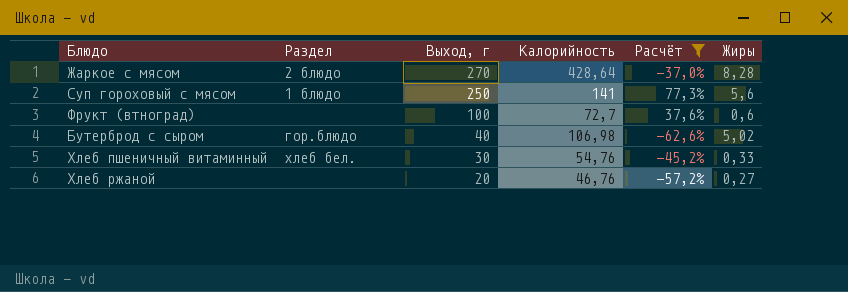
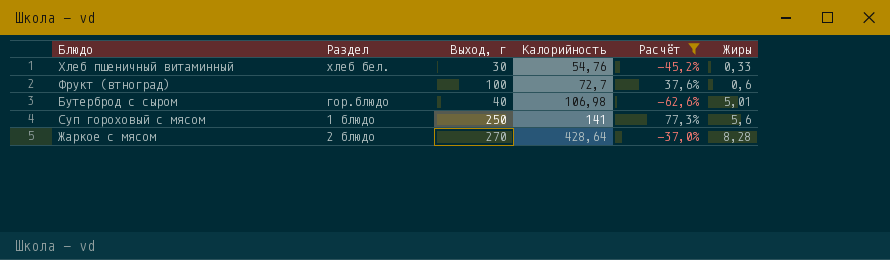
row order: Выход, г descending -> Калорийность ascending
row Хлеб ржаной: none | 20 | 46,76 | -57,2% | 0,27 -> none
Бутерброд с сыром | Жиры: 5,02 -> 5,01

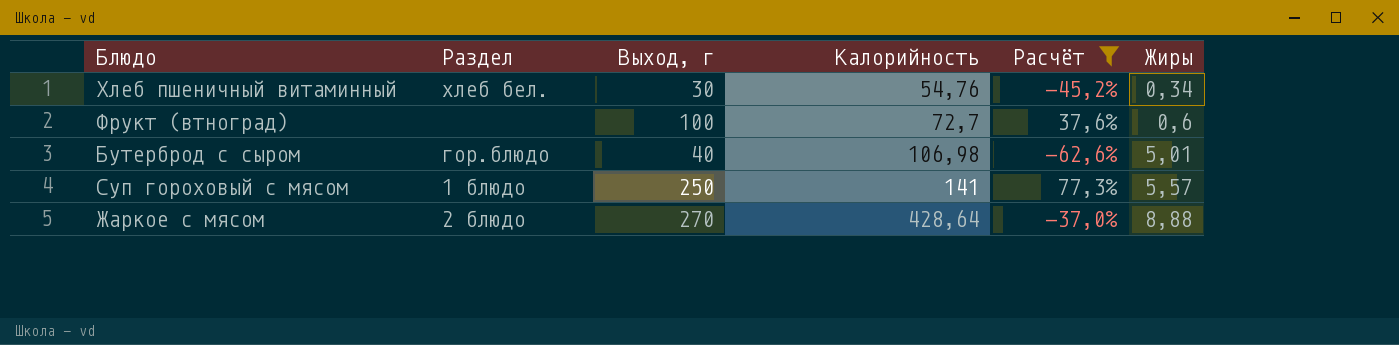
Хлеб пшеничный витаминный | Жиры: 0,33 -> 0,34
Суп гороховый с мясом | Жиры: 5,6 -> 5,57
Жаркое с мясом | Жиры: 8,28 -> 8,88

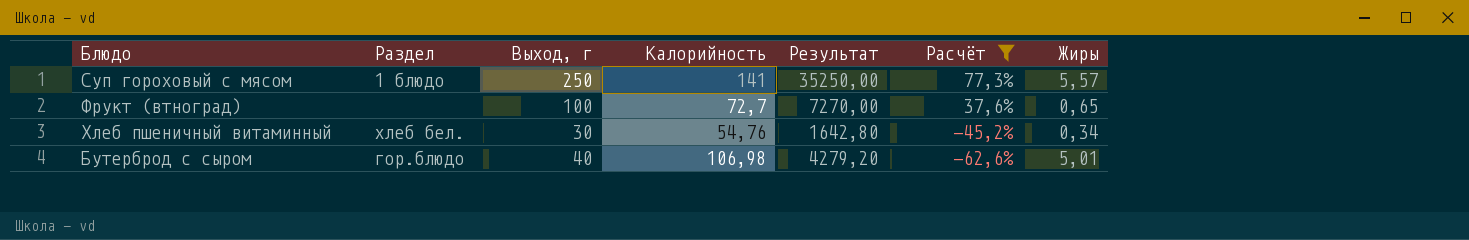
row order: Калорийность ascending -> Расчёт descending
column Результат | formula: none -> [Выход, г] * [Калорийность]
row Жаркое с мясом: 2 блюдо | 270 | 428,64 | -37,0% | 8,88 -> none
Фрукт (втноград) | Жиры: 0,6 -> 0,65

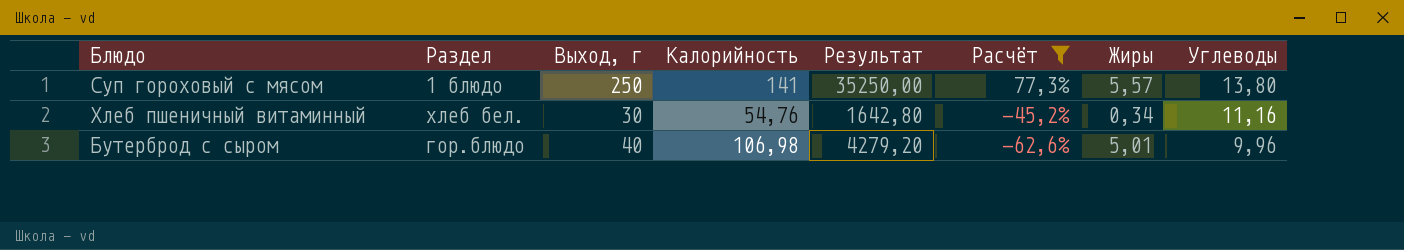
column Углеводы | position: none -> 8
row Фрукт (втноград): none | 100 | 72,7 | 7270,00 | 37,6% | 0,65 -> none

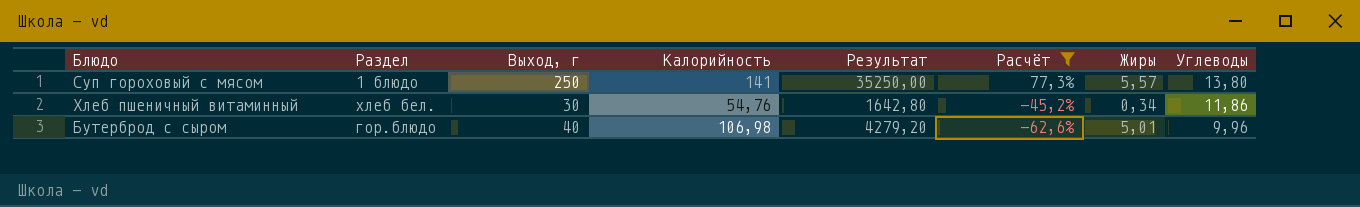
Хлеб пшеничный витаминный | Углеводы: 11,16 -> 11,86

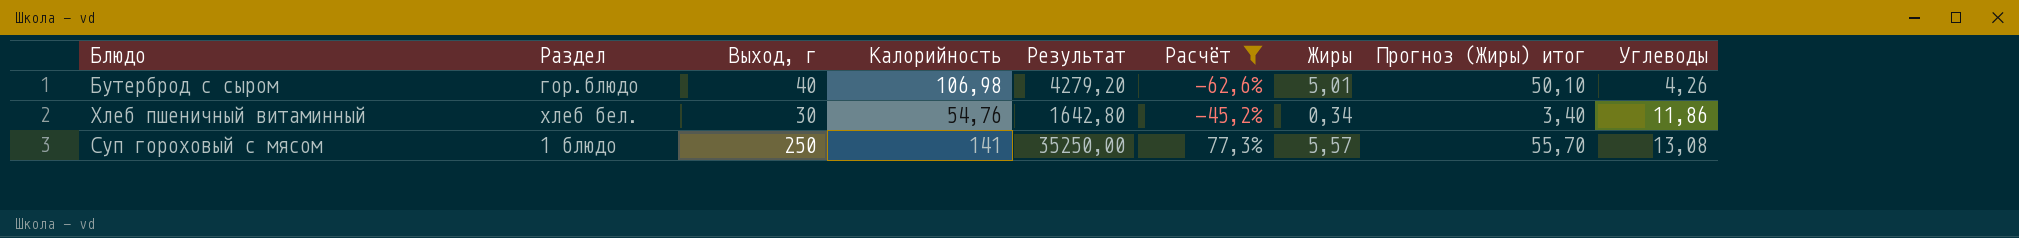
row order: Расчёт descending -> Расчёт ascending
column Прогноз (Жиры) итог | formula: none -> [Жиры] * 10
Бутерброд с сыром | Углеводы: 9,96 -> 4,26
Суп гороховый с мясом | Углеводы: 13,80 -> 13,08

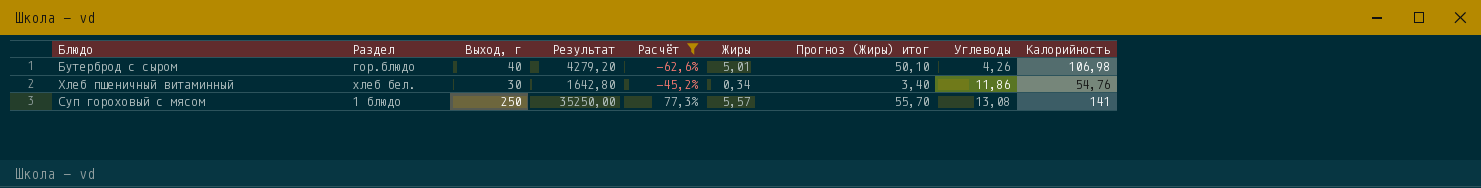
column Калорийность | position: 4 -> 9

